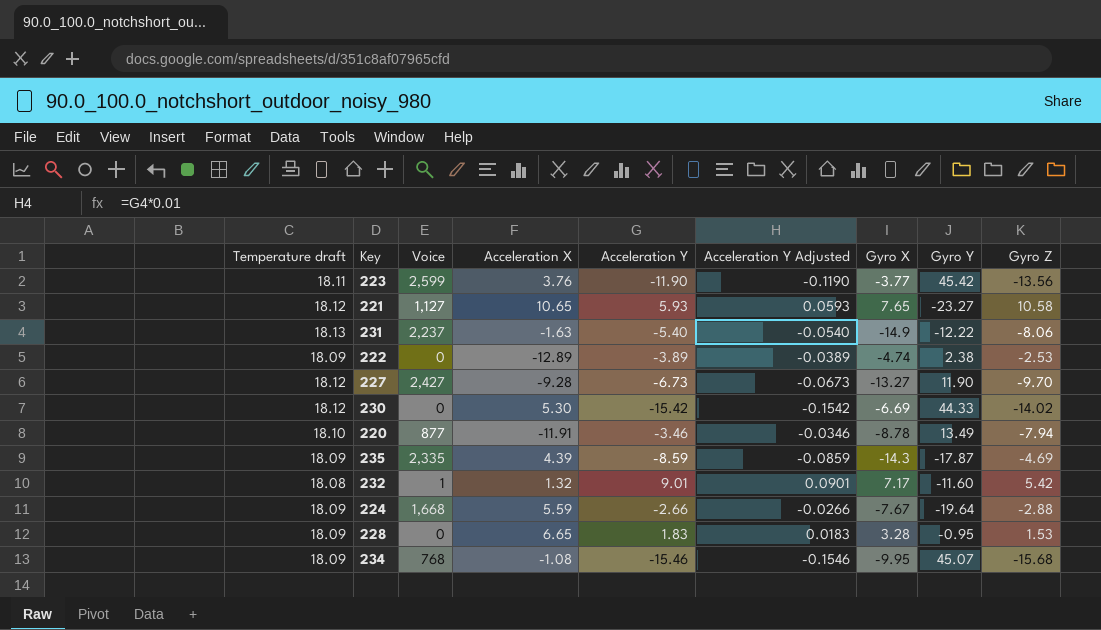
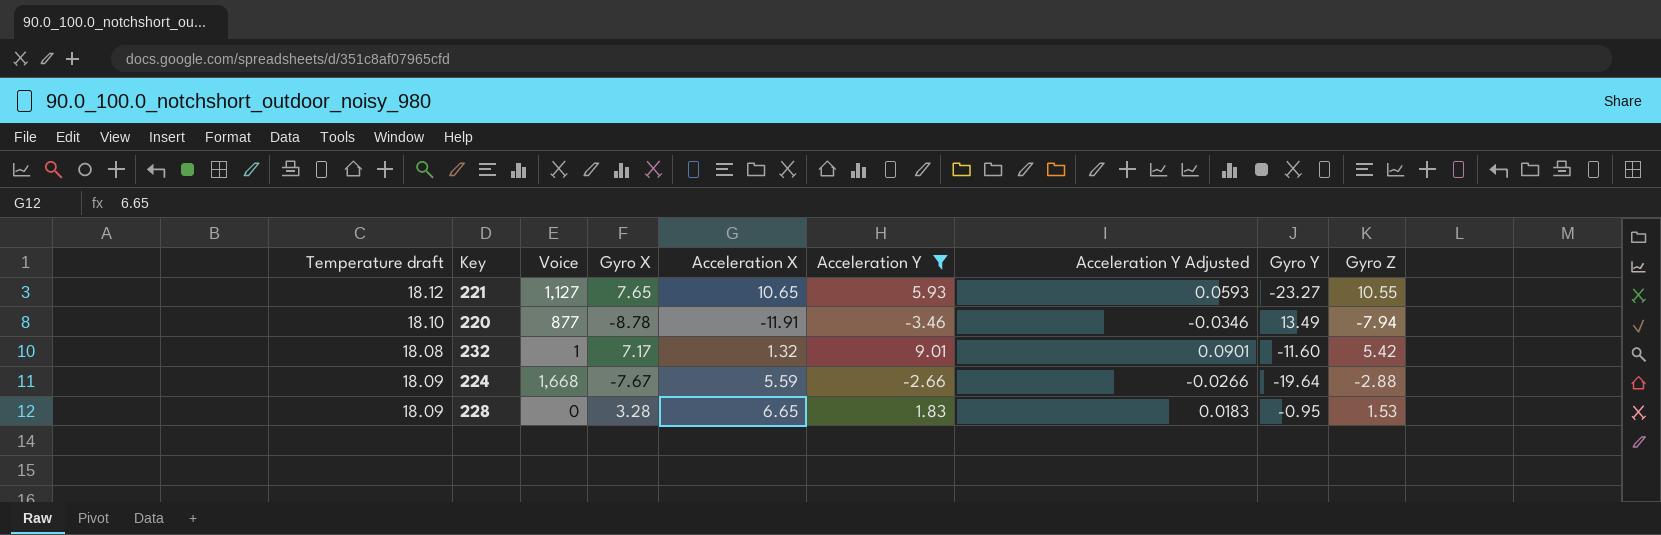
filter: none -> Acceleration Y >= -3.46
column Gyro X | position: 7 -> 4
221 | Gyro Z: 10.58 -> 10.55

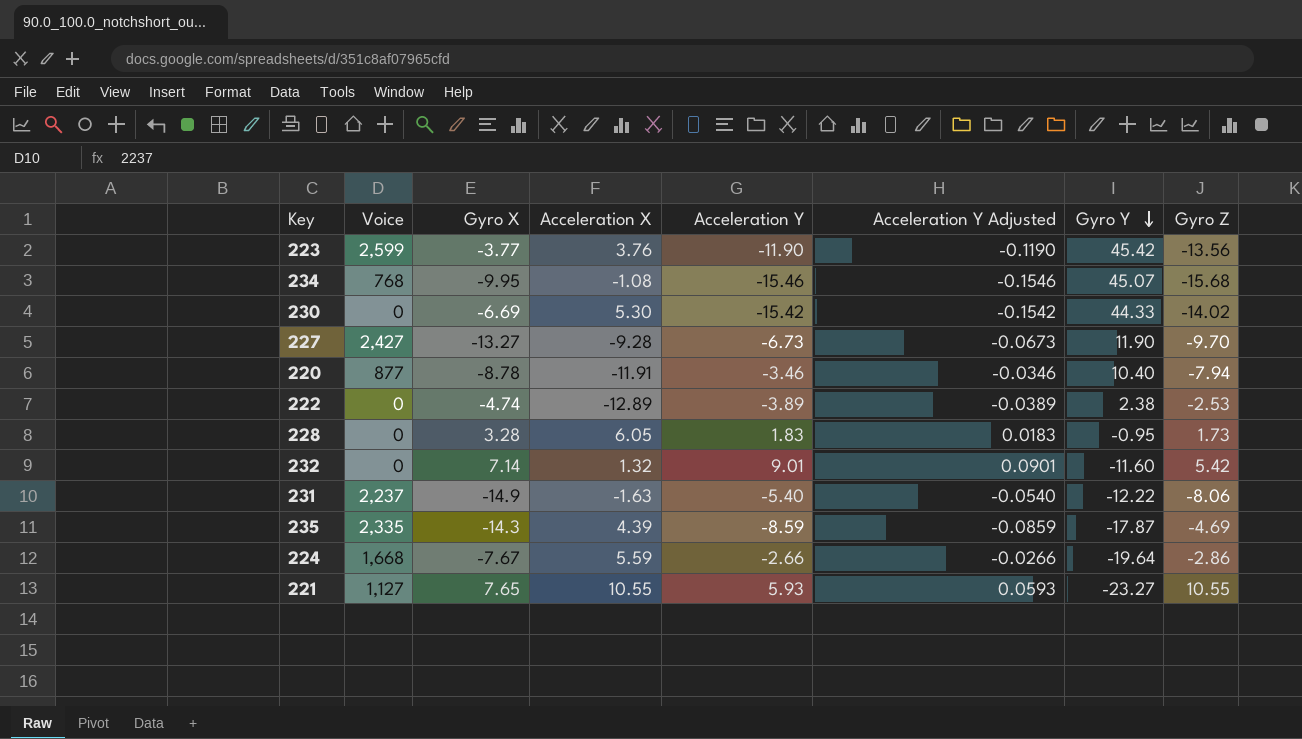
filter: Acceleration Y >= -3.46 -> none
row order: none -> Gyro Y descending
column Temperature draft | position: 1 -> none
220 | Gyro Y: 13.49 -> 10.40
228 | Acceleration X: 6.65 -> 6.05
228 | Gyro Z: 1.53 -> 1.73
232 | Voice: 1 -> 0
232 | Gyro X: 7.17 -> 7.14
224 | Gyro Z: -2.88 -> -2.86
221 | Acceleration X: 10.65 -> 10.55

